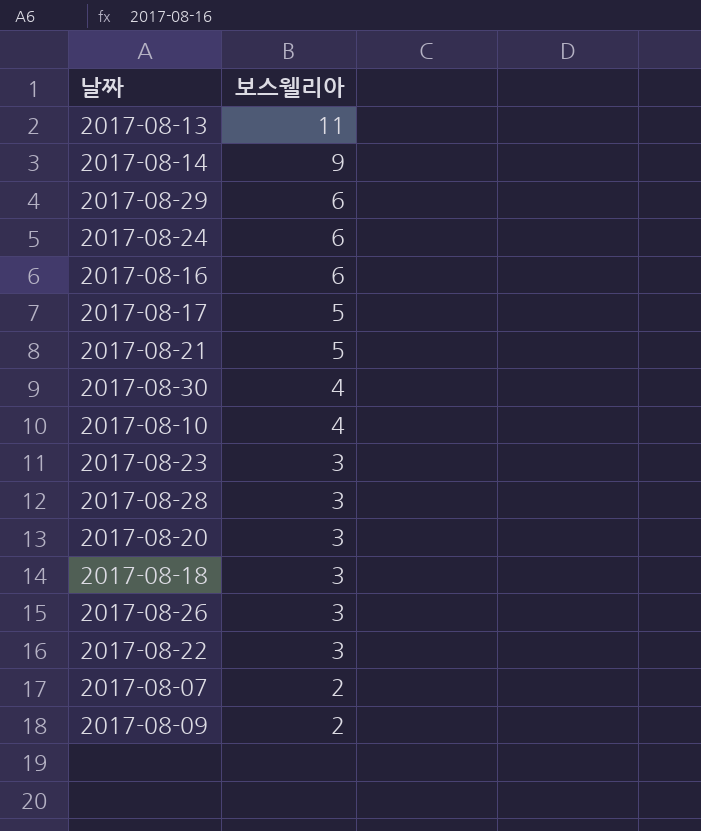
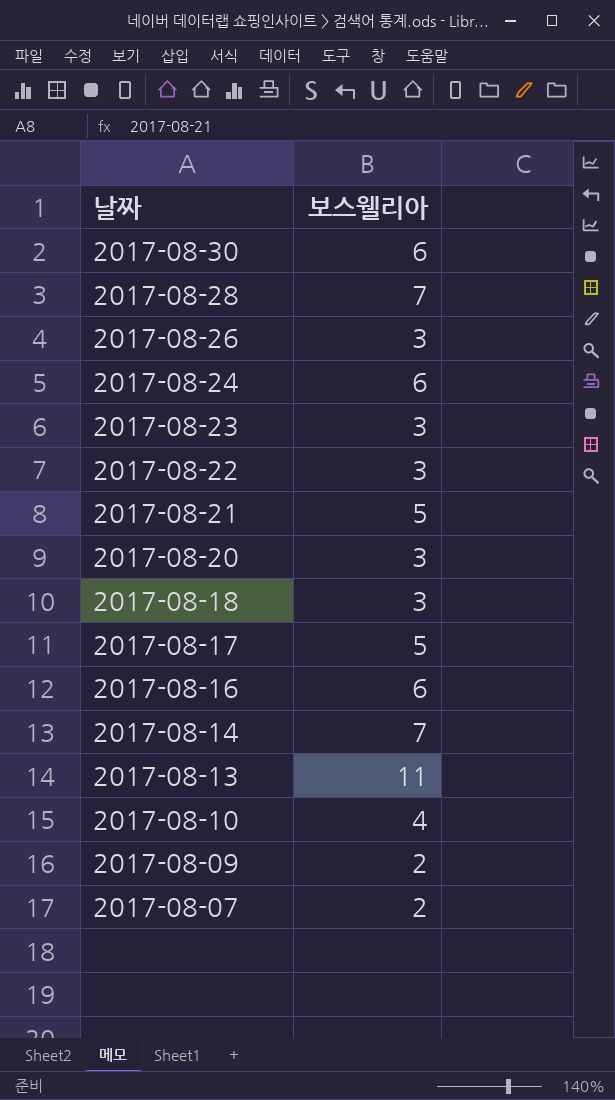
row order: 보스웰리아 descending -> 날짜 descending
row 2017-08-29: 6 -> none
2017-08-30 | 보스웰리아: 4 -> 6
2017-08-28 | 보스웰리아: 3 -> 7
2017-08-14 | 보스웰리아: 9 -> 7

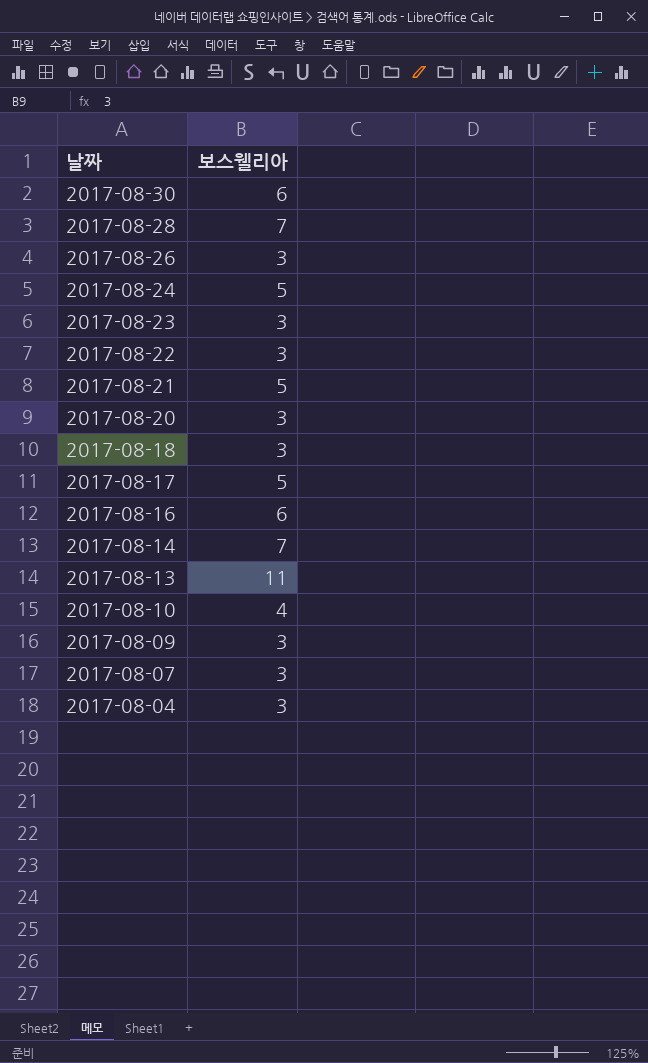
2017-08-24 | 보스웰리아: 6 -> 5
2017-08-09 | 보스웰리아: 2 -> 3
2017-08-07 | 보스웰리아: 2 -> 3
row 2017-08-04: none -> 3

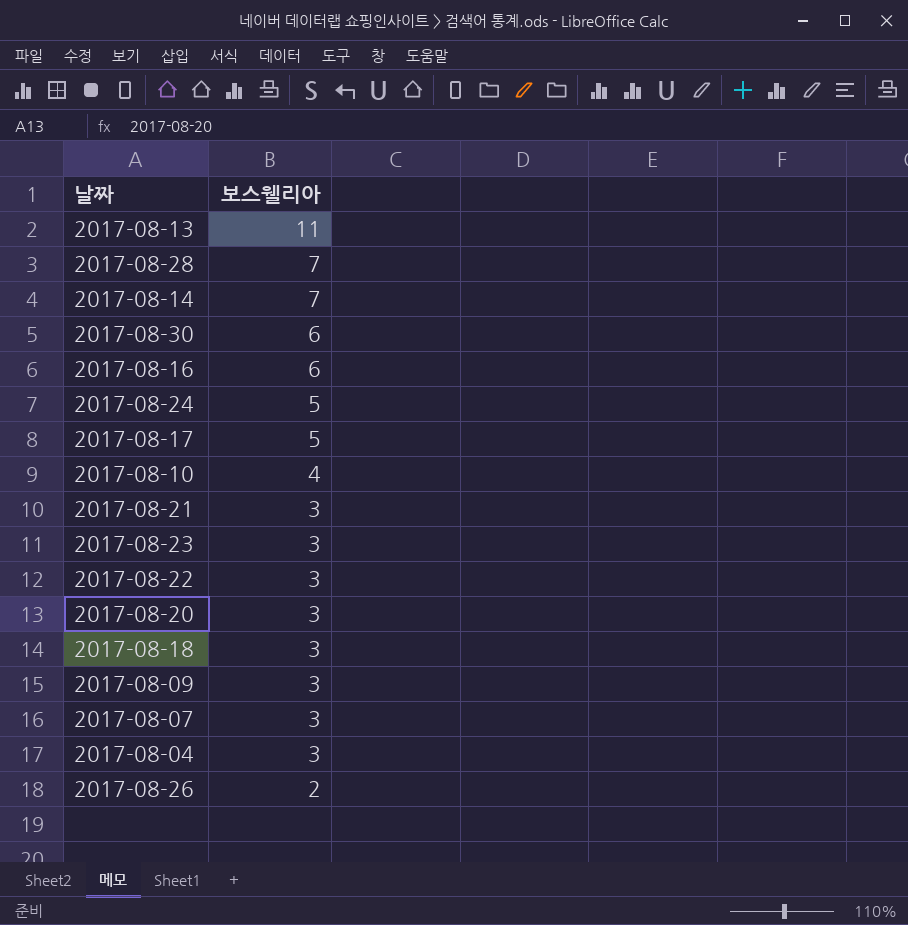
row order: 날짜 descending -> 보스웰리아 descending
2017-08-21 | 보스웰리아: 5 -> 3
2017-08-26 | 보스웰리아: 3 -> 2

